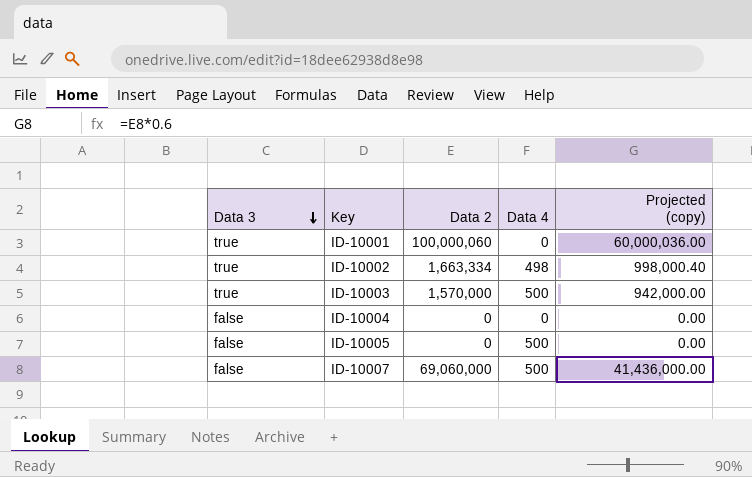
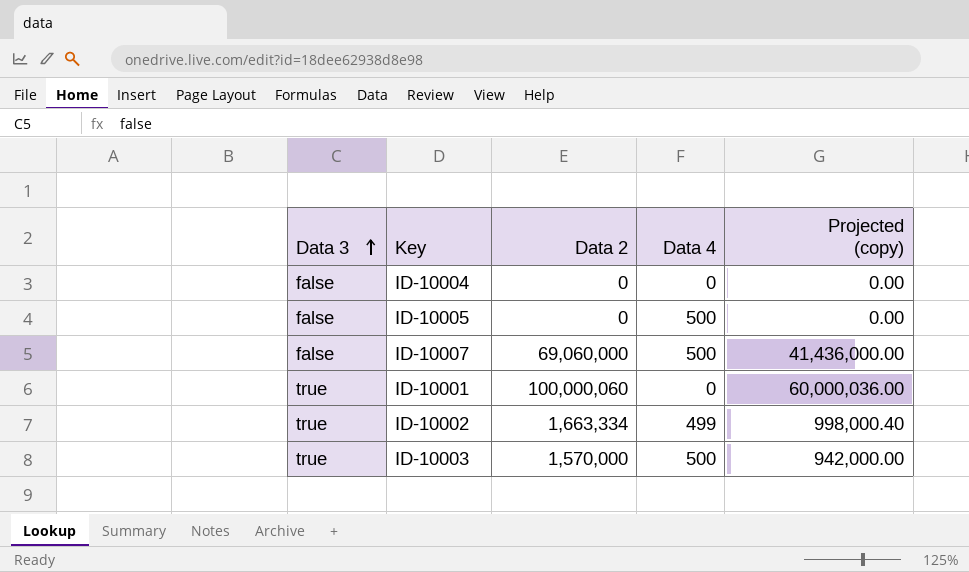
row order: Data 3 descending -> Data 3 ascending
ID-10002 | Data 4: 498 -> 499

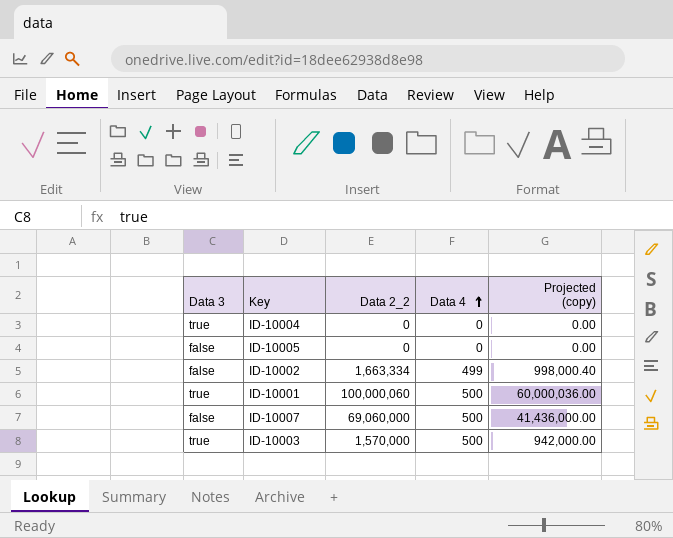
row order: Data 3 ascending -> Data 4 ascending
column name: Data 2 -> Data 2_2
ID-10004 | Data 3: false -> true
ID-10005 | Data 4: 500 -> 0
ID-10002 | Data 3: true -> false
ID-10001 | Data 4: 0 -> 500

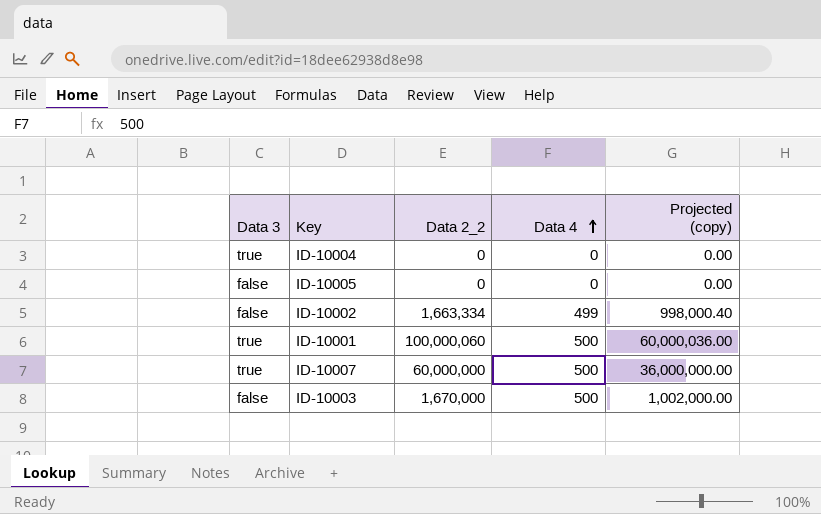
ID-10007 | Data 3: false -> true
ID-10007 | Data 2_2: 69,060,000 -> 60,000,000
ID-10007 | Projected (copy): 41,436,000.00 -> 36,000,000.00
ID-10003 | Data 3: true -> false
ID-10003 | Data 2_2: 1,570,000 -> 1,670,000
ID-10003 | Projected (copy): 942,000.00 -> 1,002,000.00

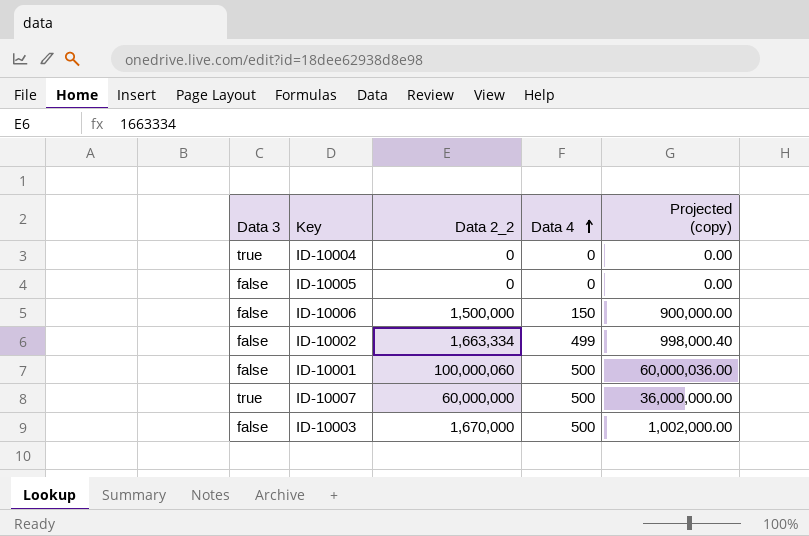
row ID-10006: none -> false | 1,500,000 | 150 | 900,000.00
ID-10001 | Data 3: true -> false

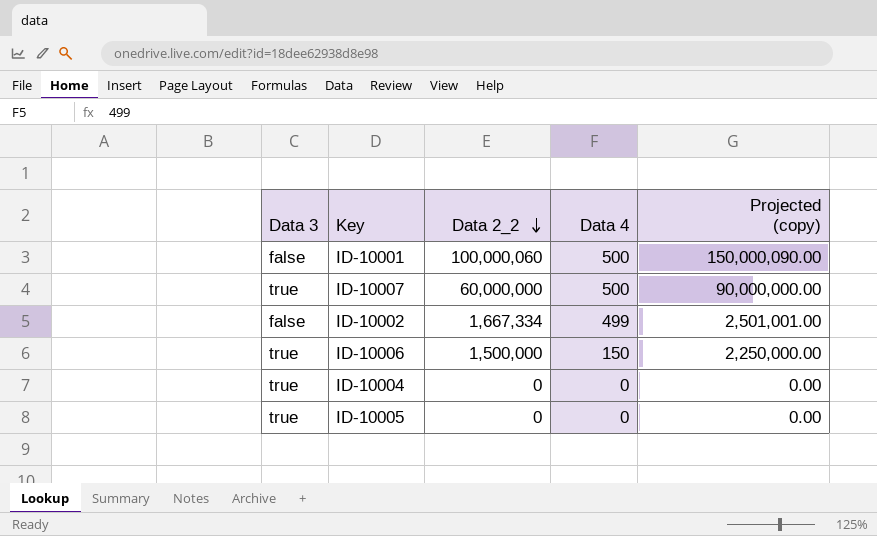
row order: Data 4 ascending -> Data 2_2 descending
column Projected (copy) | formula: [Data 2_2] * 0.6 -> [Data 2_2] * 1.5
row ID-10003: false | 1,670,000 | 500 | 1,002,000.00 -> none
ID-10002 | Data 2_2: 1,663,334 -> 1,667,334
ID-10006 | Data 3: false -> true
ID-10005 | Data 3: false -> true

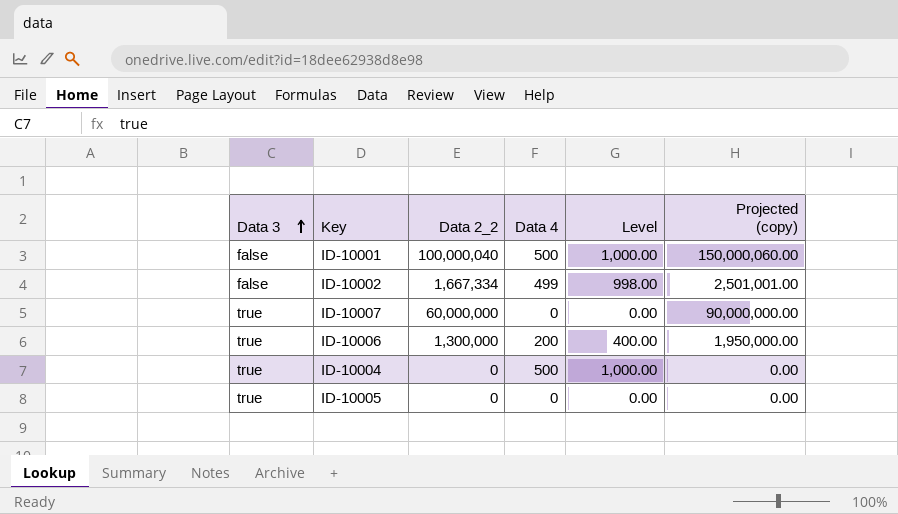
row order: Data 2_2 descending -> Data 3 ascending
column Level | formula: none -> [Data 4] * 2
ID-10001 | Data 2_2: 100,000,060 -> 100,000,040
ID-10001 | Projected (copy): 150,000,090.00 -> 150,000,060.00
ID-10007 | Data 4: 500 -> 0
ID-10006 | Data 2_2: 1,500,000 -> 1,300,000
ID-10006 | Data 4: 150 -> 200
ID-10006 | Projected (copy): 2,250,000.00 -> 1,950,000.00
ID-10004 | Data 4: 0 -> 500

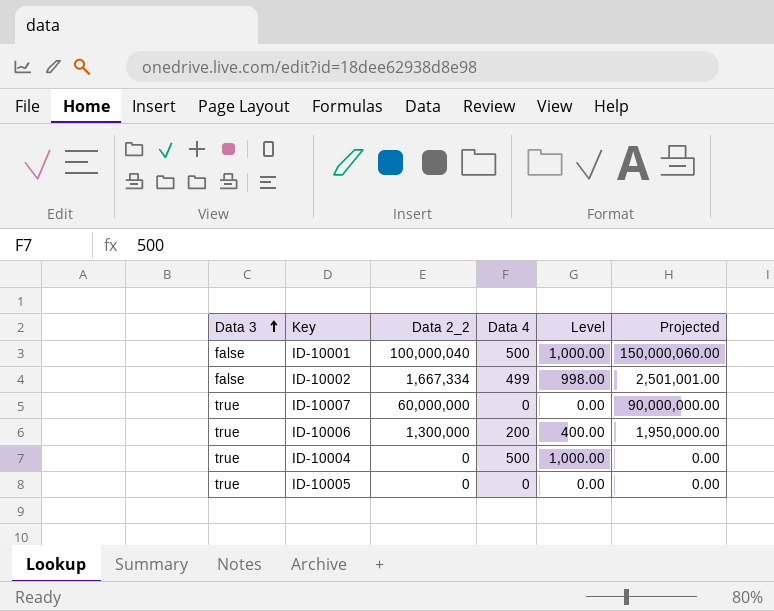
column name: Projected (copy) -> Projected

